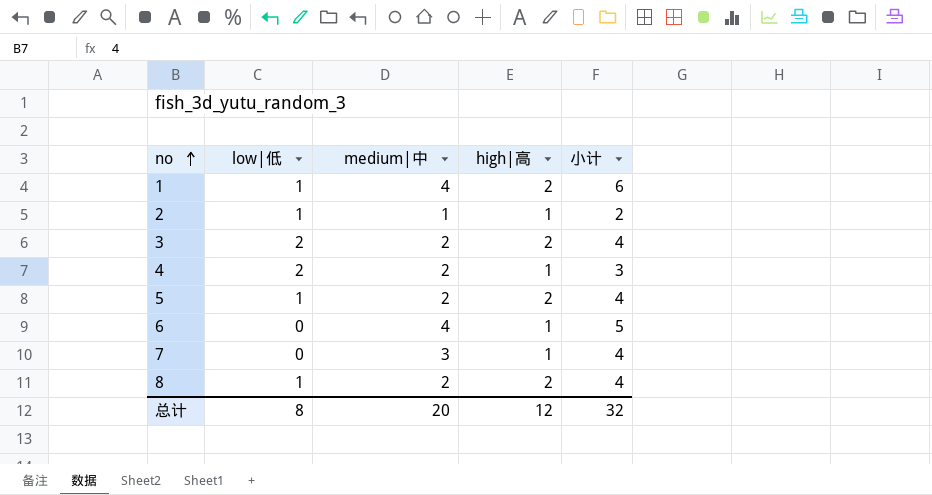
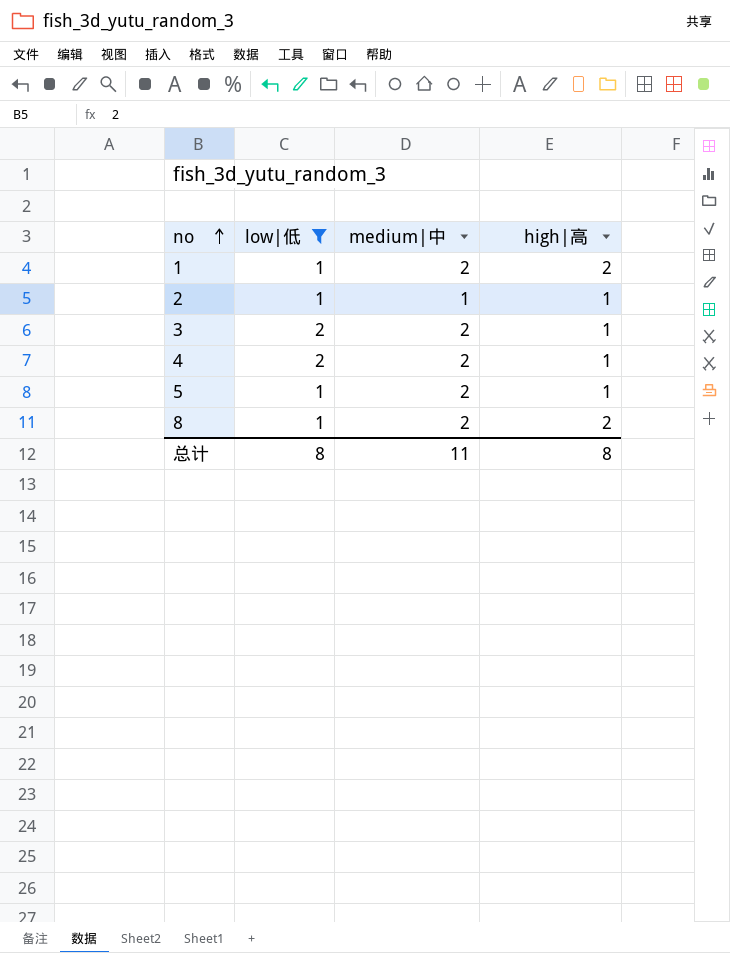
filter: none -> low|低 != 0
column 小计 | formula: [medium|中] + [high|高] -> none
1 | medium|中: 4 -> 2
3 | high|高: 2 -> 1
5 | high|高: 2 -> 1
总计 | medium|中: 20 -> 11
总计 | high|高: 12 -> 8

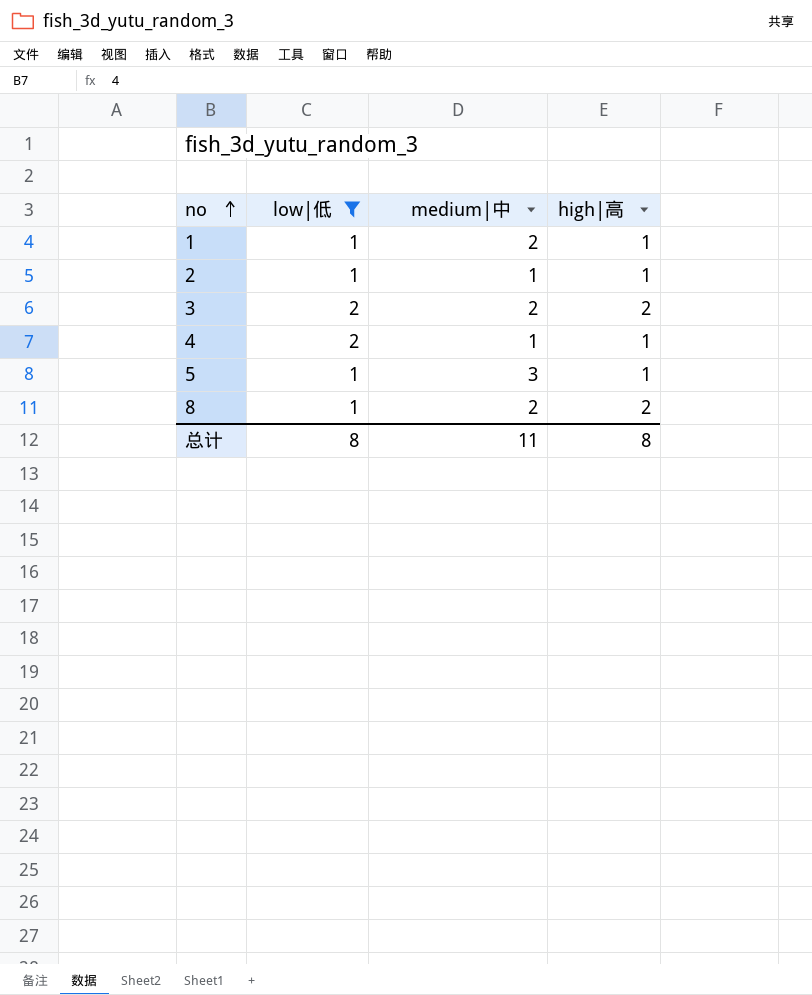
1 | high|高: 2 -> 1
3 | high|高: 1 -> 2
4 | medium|中: 2 -> 1
5 | medium|中: 2 -> 3

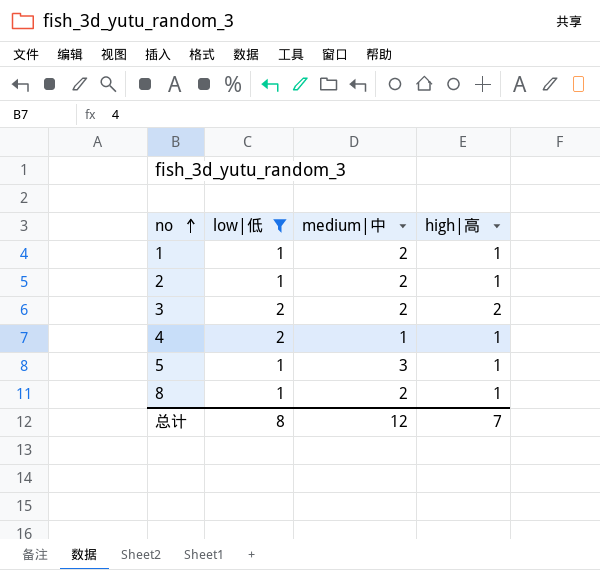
2 | medium|中: 1 -> 2
8 | high|高: 2 -> 1
总计 | medium|中: 11 -> 12
总计 | high|高: 8 -> 7

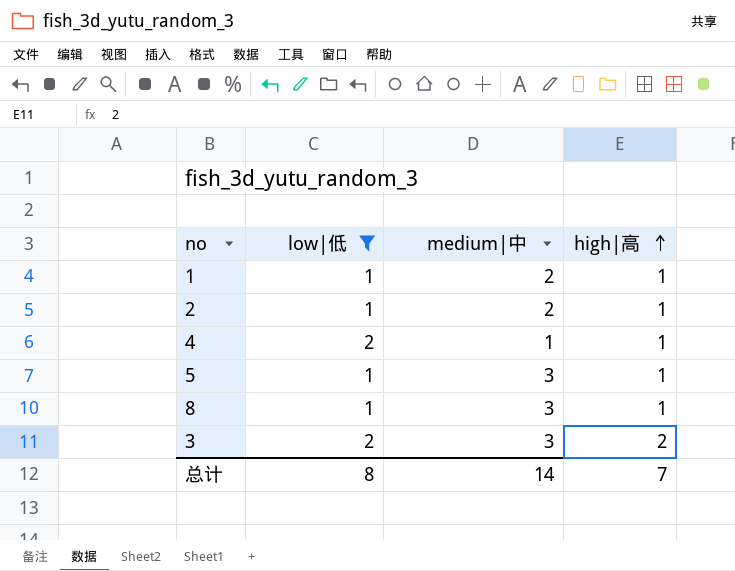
row order: no ascending -> high|高 ascending
8 | medium|中: 2 -> 3
3 | medium|中: 2 -> 3
总计 | medium|中: 12 -> 14

